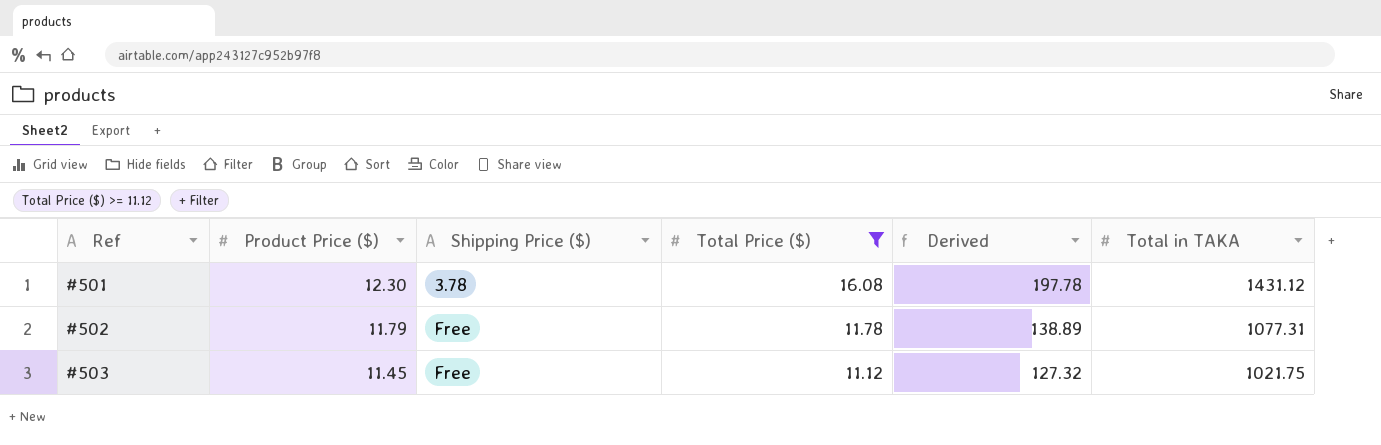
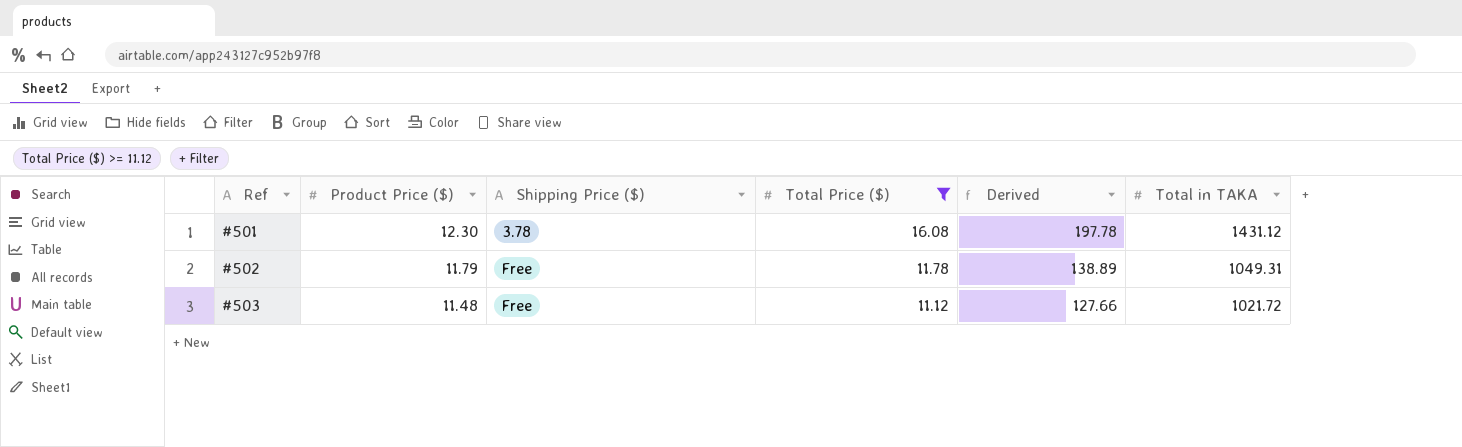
#502 | Total in TAKA: 1077.31 -> 1049.31
#503 | Product Price ($): 11.45 -> 11.48
#503 | Derived: 127.32 -> 127.66
#503 | Total in TAKA: 1021.75 -> 1021.72

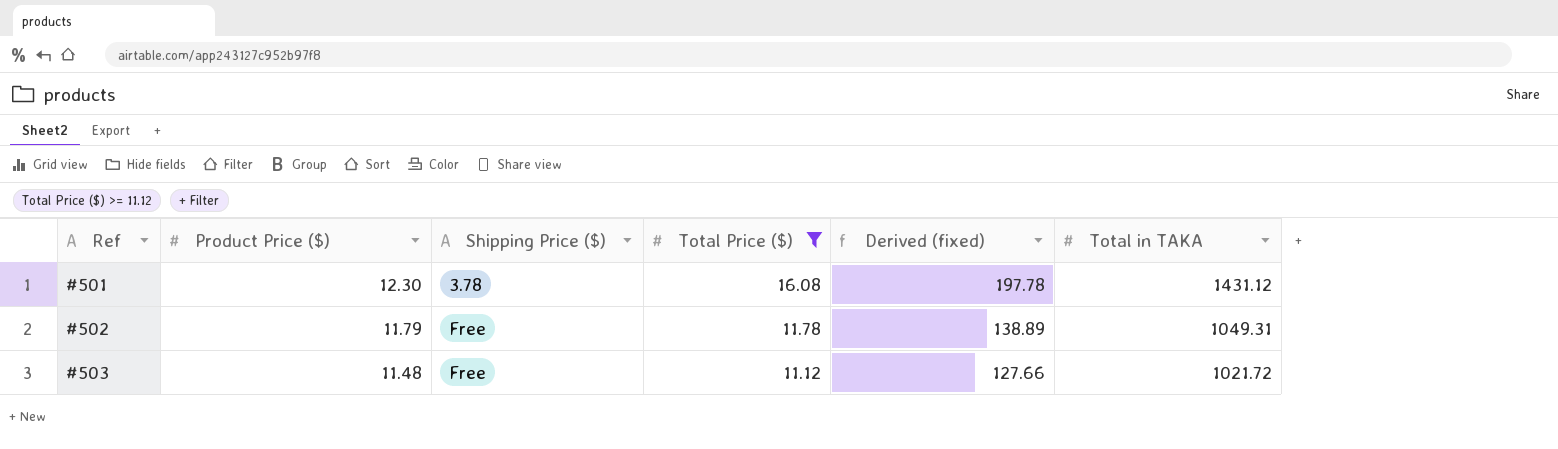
column name: Derived -> Derived (fixed)

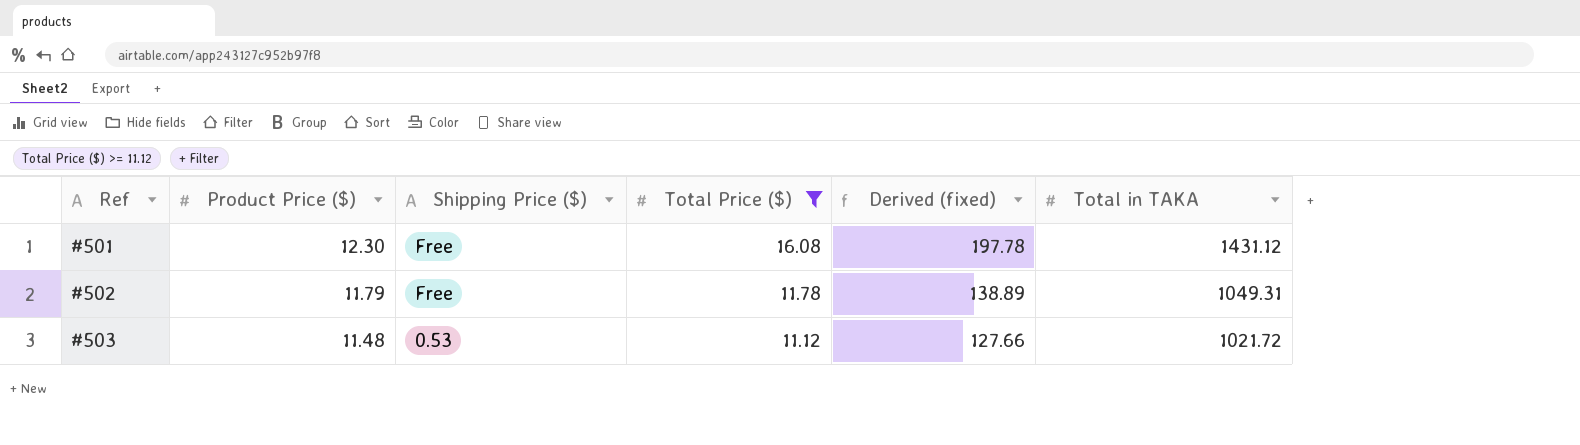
#501 | Shipping Price ($): 3.78 -> Free
#503 | Shipping Price ($): Free -> 0.53

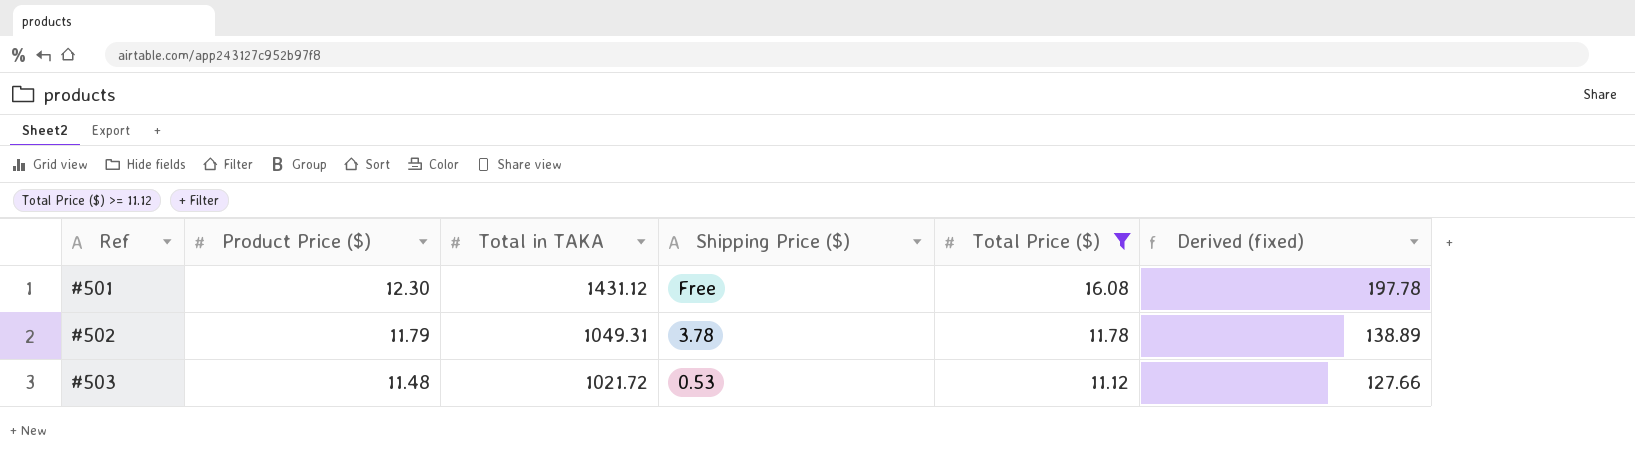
column Total in TAKA | position: 6 -> 3
#502 | Shipping Price ($): Free -> 3.78

